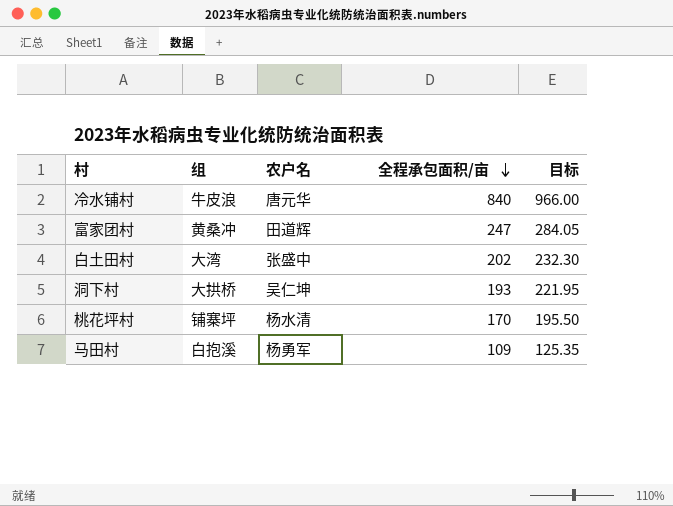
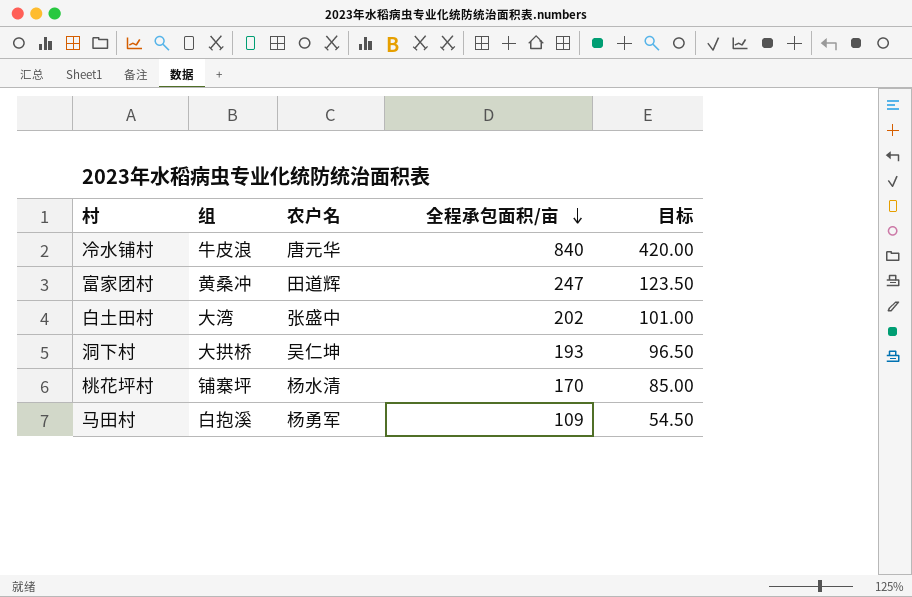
column 目标 | formula: [全程承包面积/亩] * 1.15 -> [全程承包面积/亩] * 0.5

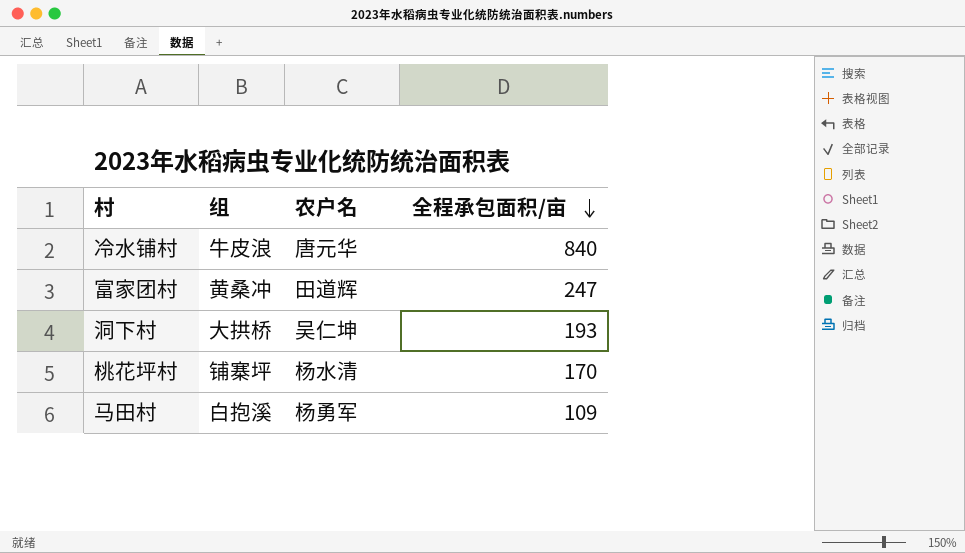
column 目标 | formula: [全程承包面积/亩] * 0.5 -> none
row 白土田村: 大湾 | 张盛中 | 202 | 101.00 -> none

